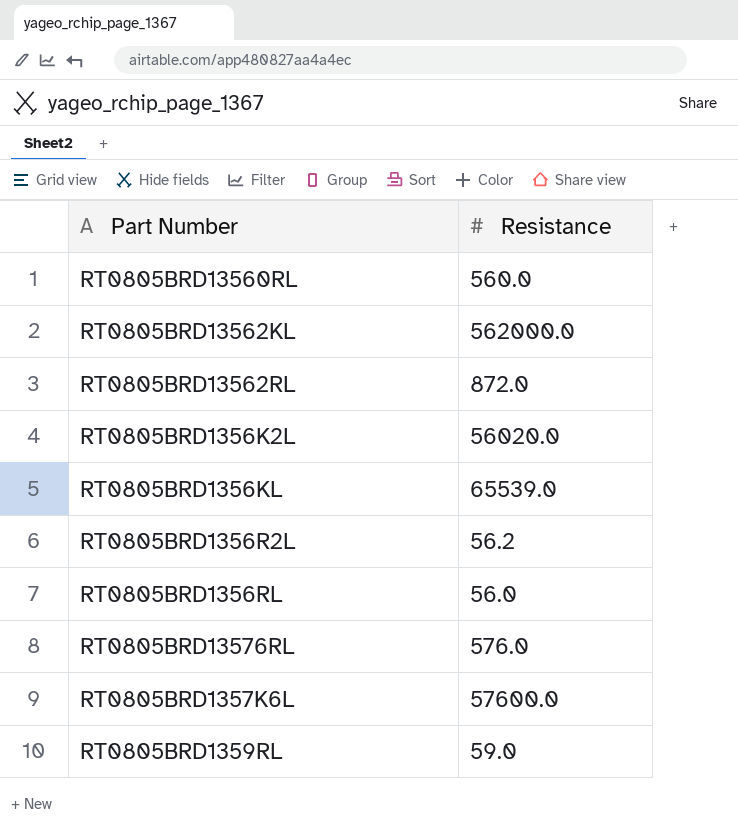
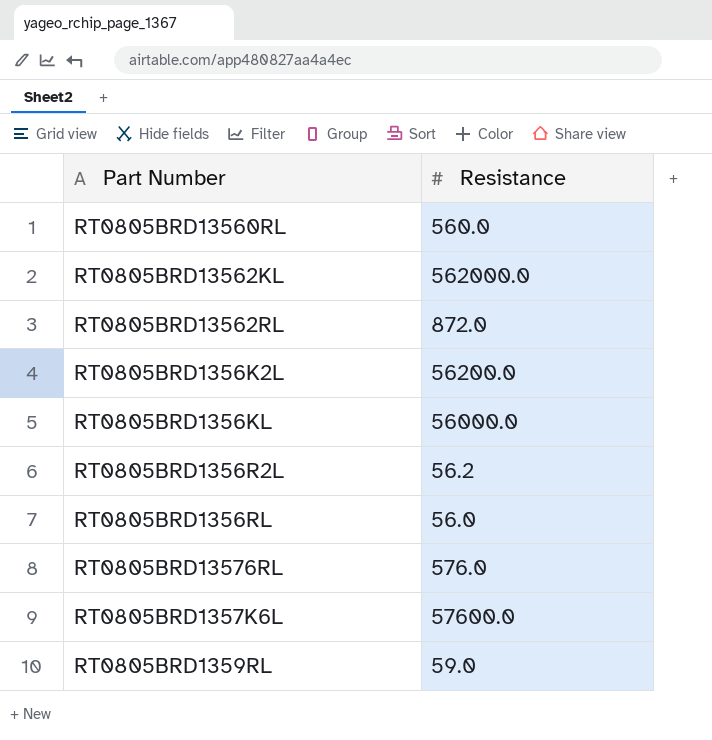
RT0805BRD1356K2L | Resistance: 56020.0 -> 56200.0
RT0805BRD1356KL | Resistance: 65539.0 -> 56000.0

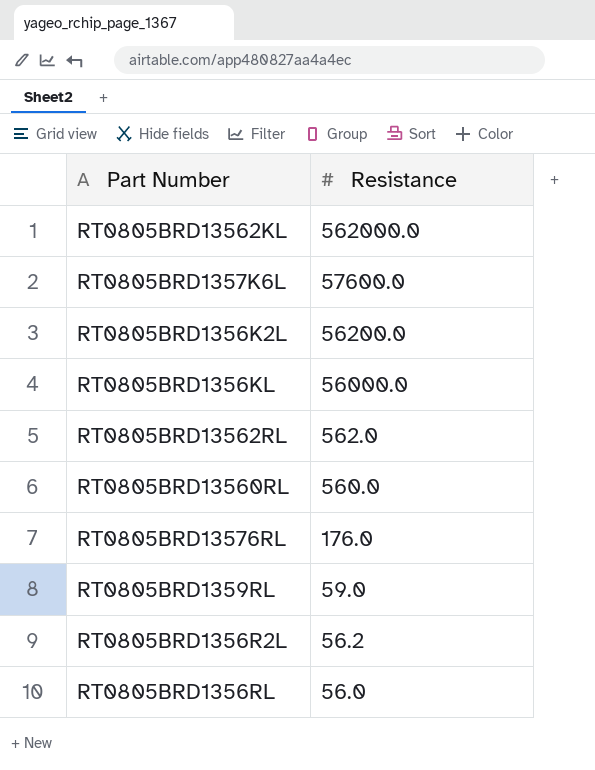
row order: none -> Resistance descending
RT0805BRD13562RL | Resistance: 872.0 -> 562.0
RT0805BRD13576RL | Resistance: 576.0 -> 176.0

